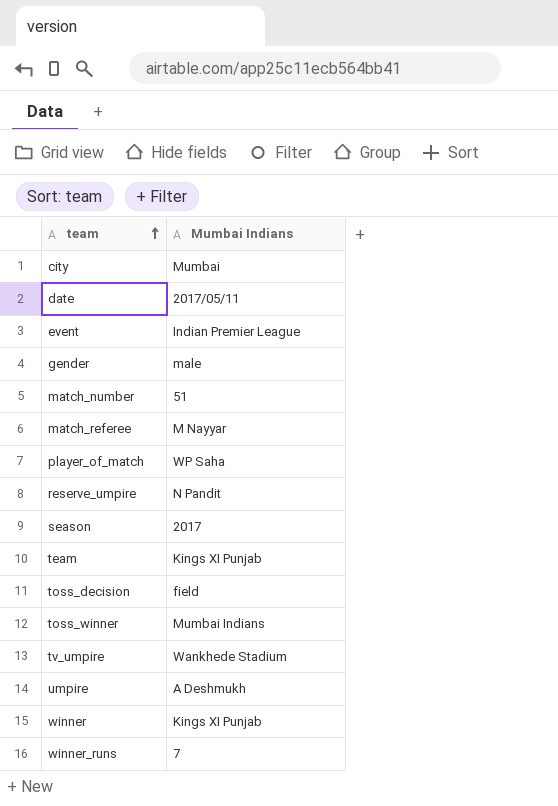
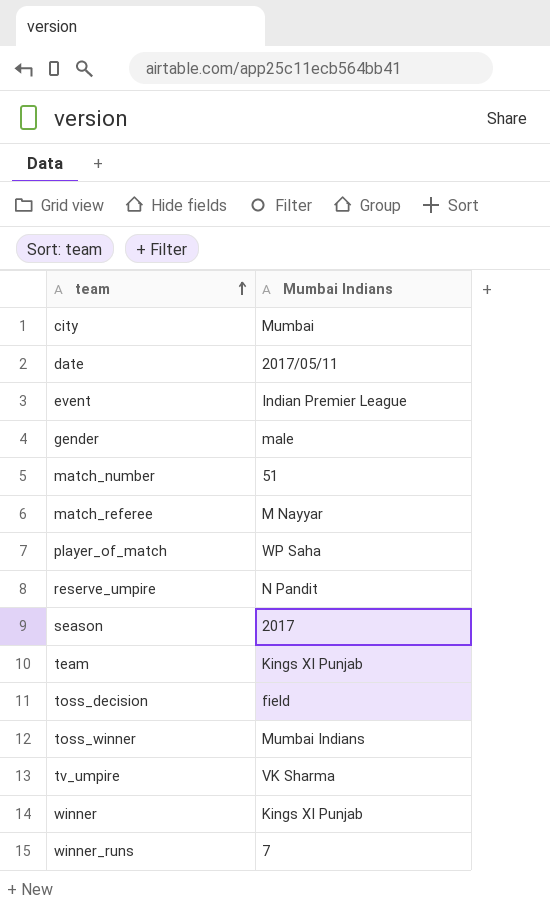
row umpire: A Deshmukh -> none
tv_umpire | Mumbai Indians: Wankhede Stadium -> VK Sharma

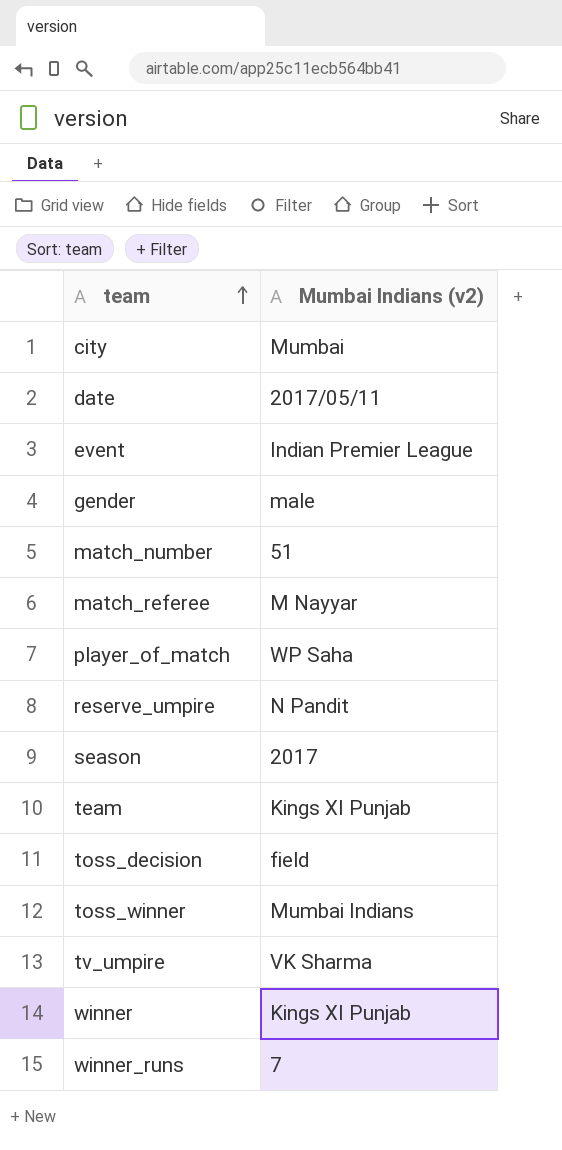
column name: Mumbai Indians -> Mumbai Indians (v2)

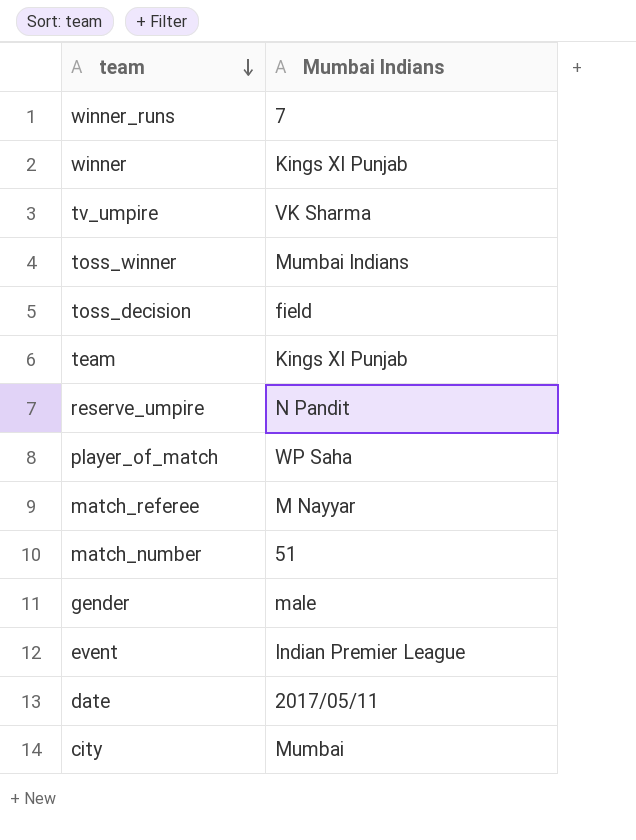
row order: team ascending -> team descending
column name: Mumbai Indians (v2) -> Mumbai Indians
row season: 2017 -> none

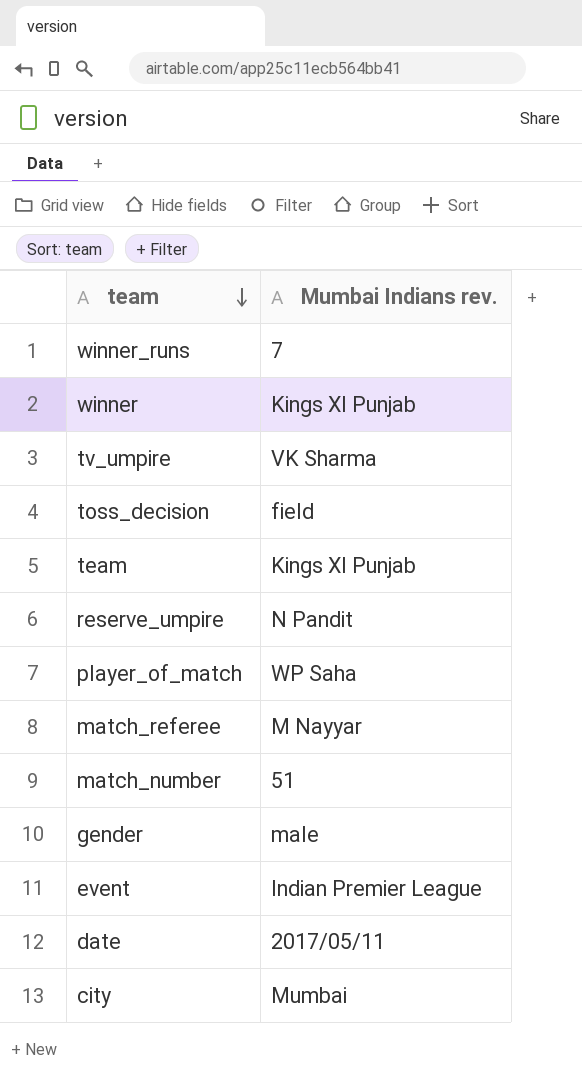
column name: Mumbai Indians -> Mumbai Indians rev.
row toss_winner: Mumbai Indians -> none

